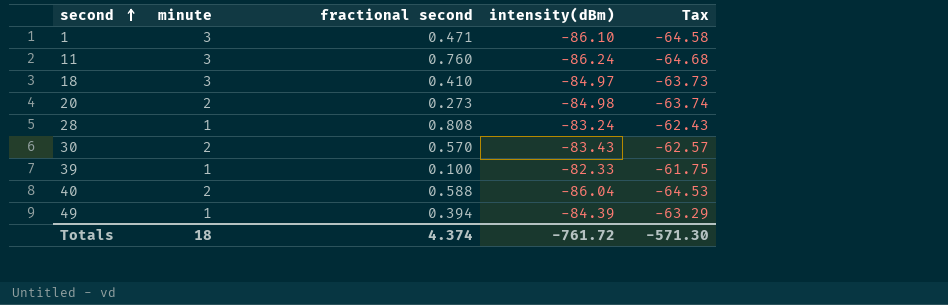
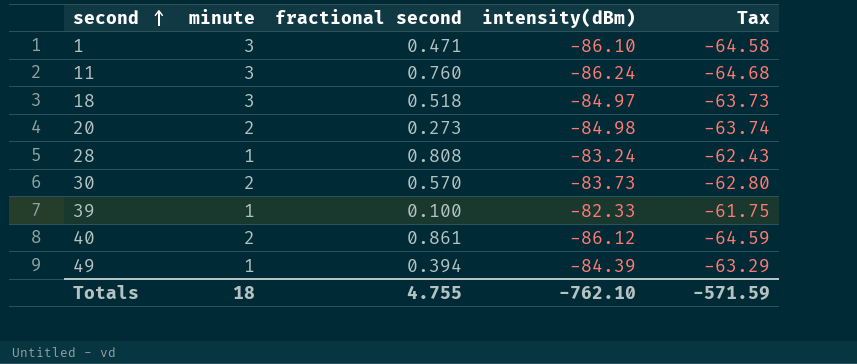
18 | fractional second: 0.410 -> 0.518
30 | intensity(dBm): -83.43 -> -83.73
30 | Tax: -62.57 -> -62.80
40 | fractional second: 0.588 -> 0.861
40 | intensity(dBm): -86.04 -> -86.12
40 | Tax: -64.53 -> -64.59
Totals | fractional second: 4.374 -> 4.755
Totals | intensity(dBm): -761.72 -> -762.10
Totals | Tax: -571.30 -> -571.59

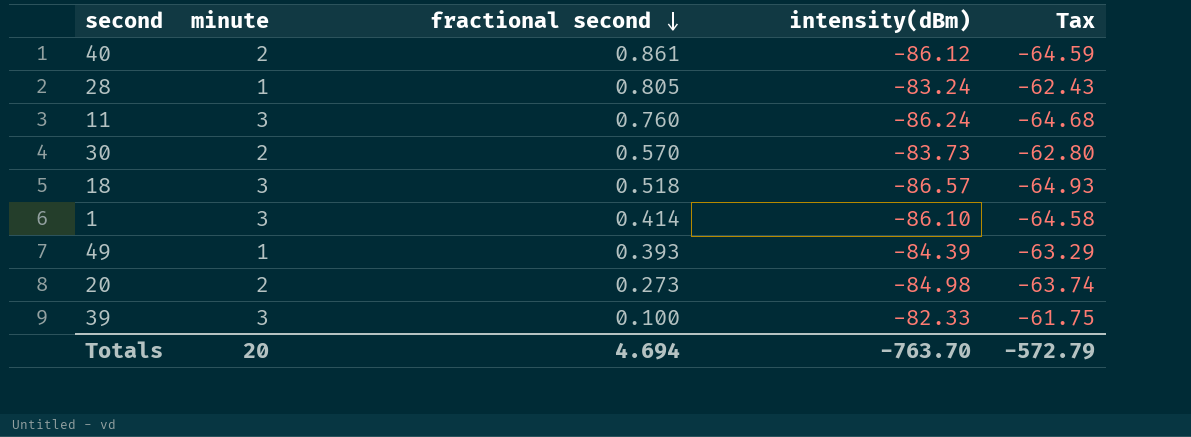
row order: second ascending -> fractional second descending
28 | fractional second: 0.808 -> 0.805
18 | intensity(dBm): -84.97 -> -86.57
18 | Tax: -63.73 -> -64.93
1 | fractional second: 0.471 -> 0.414
49 | fractional second: 0.394 -> 0.393
39 | minute: 1 -> 3
Totals | minute: 18 -> 20
Totals | fractional second: 4.755 -> 4.694
Totals | intensity(dBm): -762.10 -> -763.70
Totals | Tax: -571.59 -> -572.79

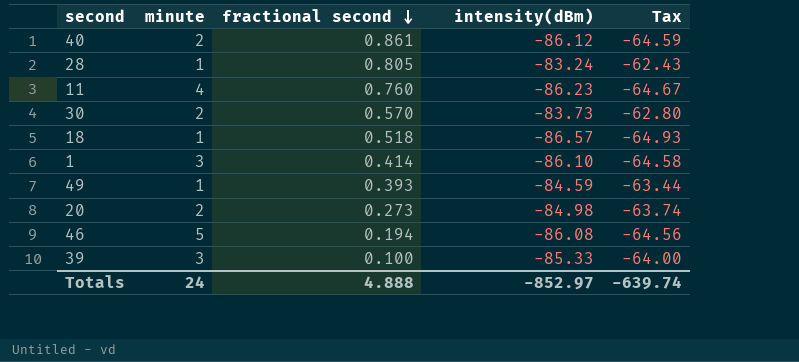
11 | minute: 3 -> 4
11 | intensity(dBm): -86.24 -> -86.23
11 | Tax: -64.68 -> -64.67
18 | minute: 3 -> 1
49 | intensity(dBm): -84.39 -> -84.59
49 | Tax: -63.29 -> -63.44
row 46: none -> 5 | 0.194 | -86.08 | -64.56
39 | intensity(dBm): -82.33 -> -85.33
39 | Tax: -61.75 -> -64.00
Totals | minute: 20 -> 24
Totals | fractional second: 4.694 -> 4.888
Totals | intensity(dBm): -763.70 -> -852.97
Totals | Tax: -572.79 -> -639.74

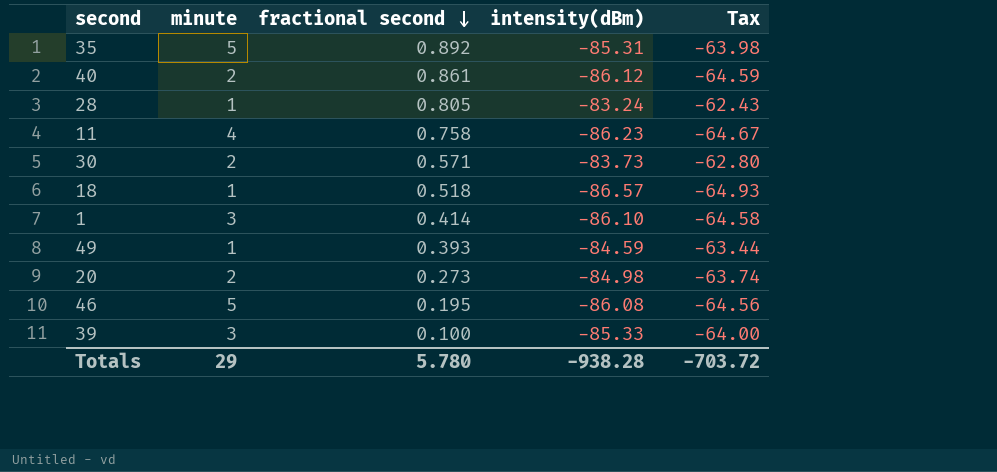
row 35: none -> 5 | 0.892 | -85.31 | -63.98
11 | fractional second: 0.760 -> 0.758
30 | fractional second: 0.570 -> 0.571
46 | fractional second: 0.194 -> 0.195
Totals | minute: 24 -> 29
Totals | fractional second: 4.888 -> 5.780
Totals | intensity(dBm): -852.97 -> -938.28
Totals | Tax: -639.74 -> -703.72

